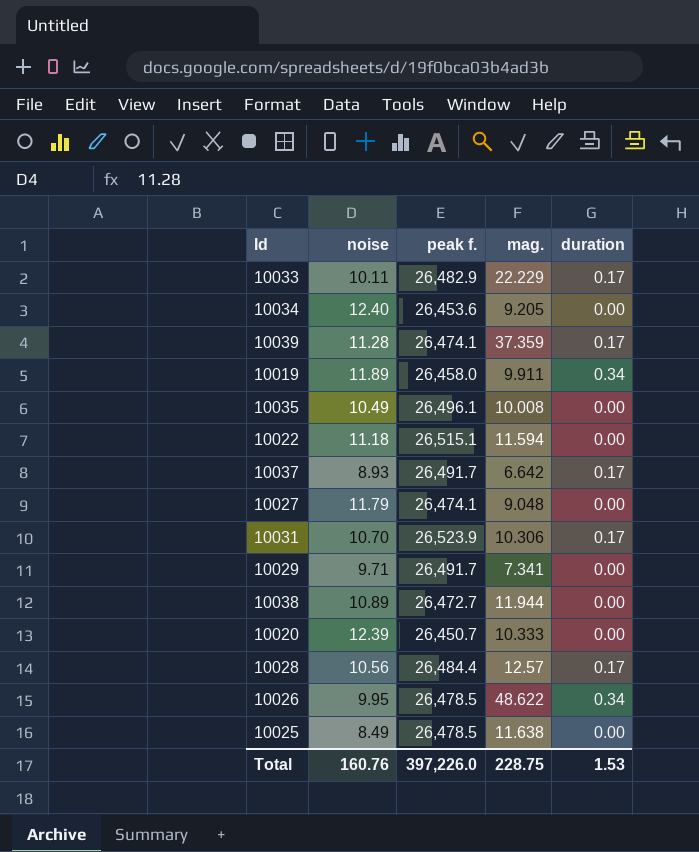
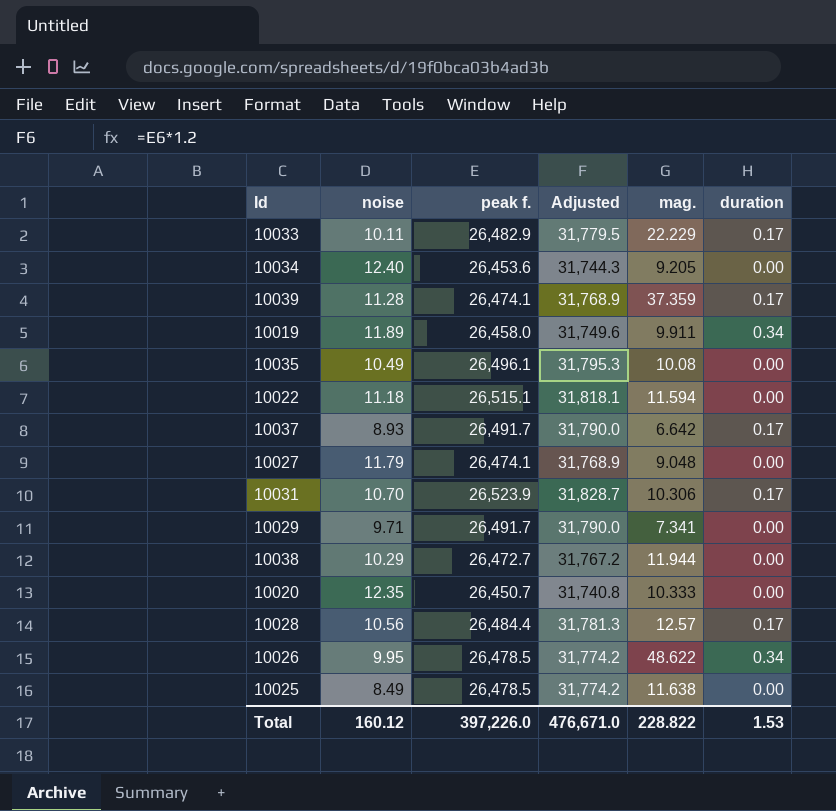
column Adjusted | formula: none -> [peak f.] * 1.2
10035 | mag.: 10.008 -> 10.08
10038 | noise: 10.89 -> 10.29
10020 | noise: 12.39 -> 12.35
Total | noise: 160.76 -> 160.12
Total | mag.: 228.75 -> 228.822

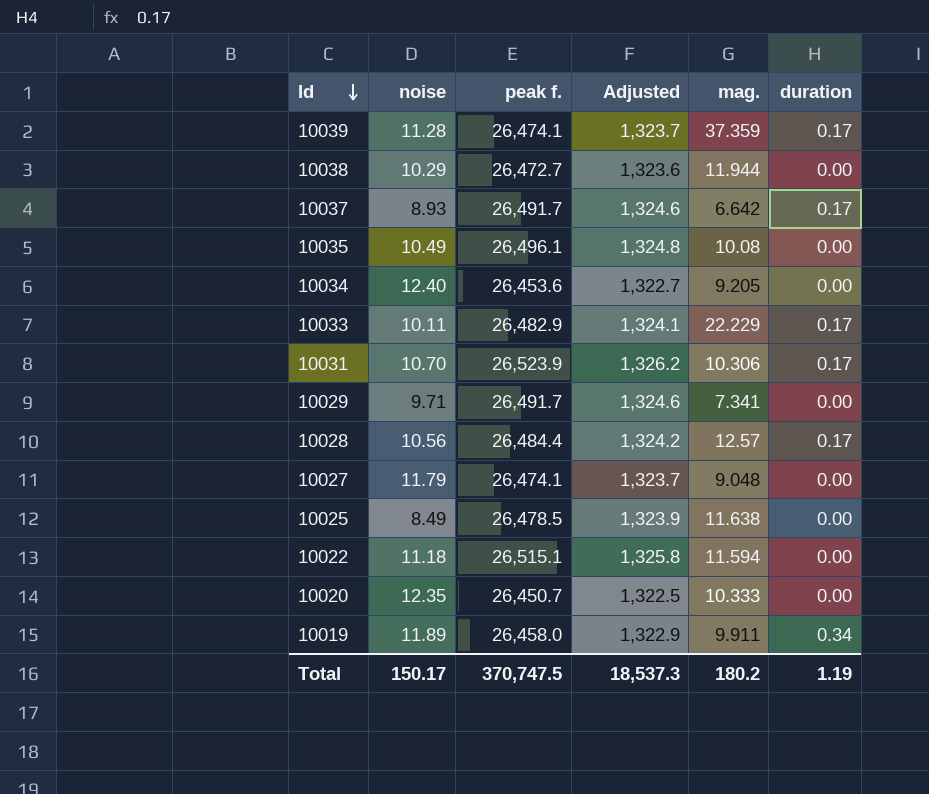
row order: none -> Id descending
column Adjusted | formula: [peak f.] * 1.2 -> [peak f.] * 0.05
row 10026: 9.95 | 26,478.5 | 31,774.2 | 48.622 | 0.34 -> none
Total | noise: 160.12 -> 150.17
Total | peak f.: 397,226.0 -> 370,747.5
Total | Adjusted: 476,671.0 -> 18,537.3
Total | mag.: 228.822 -> 180.2
Total | duration: 1.53 -> 1.19

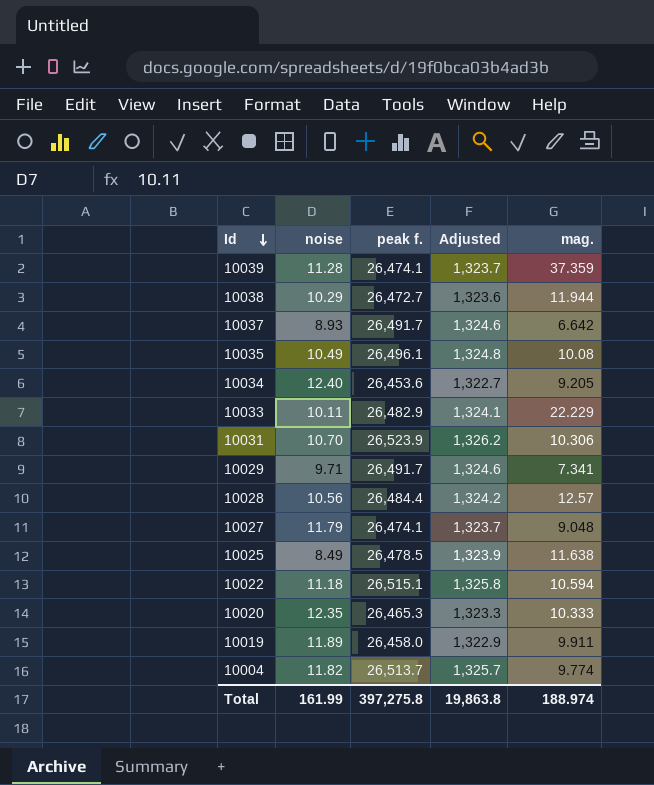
column duration | position: 6 -> none
10022 | mag.: 11.594 -> 10.594
10020 | peak f.: 26,450.7 -> 26,465.3
10020 | Adjusted: 1,322.5 -> 1,323.3
row 10004: none -> 11.82 | 26,513.7 | 1,325.7 | 9.774
Total | noise: 150.17 -> 161.99
Total | peak f.: 370,747.5 -> 397,275.8
Total | Adjusted: 18,537.3 -> 19,863.8
Total | mag.: 180.2 -> 188.974

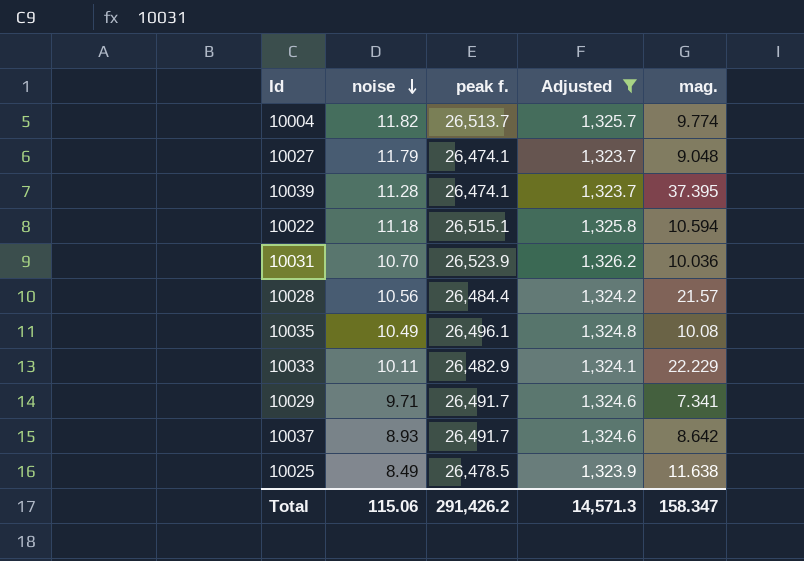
filter: none -> Adjusted >= 1,323.7
row order: Id descending -> noise descending
10039 | mag.: 37.359 -> 37.395
10031 | mag.: 10.306 -> 10.036
10028 | mag.: 12.57 -> 21.57
10037 | mag.: 6.642 -> 8.642
Total | noise: 161.99 -> 115.06
Total | peak f.: 397,275.8 -> 291,426.2
Total | Adjusted: 19,863.8 -> 14,571.3
Total | mag.: 188.974 -> 158.347

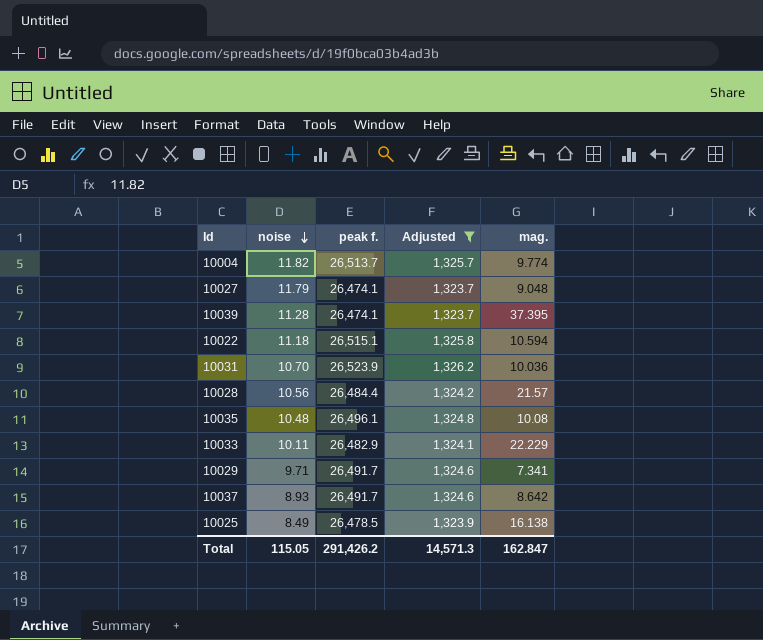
10035 | noise: 10.49 -> 10.48
10025 | mag.: 11.638 -> 16.138
Total | noise: 115.06 -> 115.05
Total | mag.: 158.347 -> 162.847

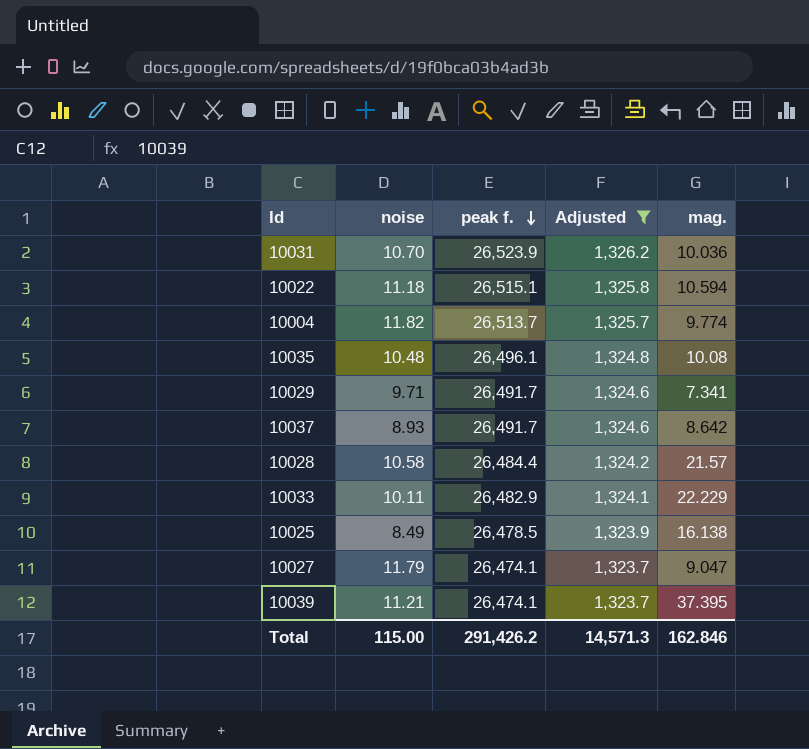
row order: noise descending -> peak f. descending
10028 | noise: 10.56 -> 10.58
10027 | mag.: 9.048 -> 9.047
10039 | noise: 11.28 -> 11.21
Total | noise: 115.05 -> 115.00
Total | mag.: 162.847 -> 162.846

